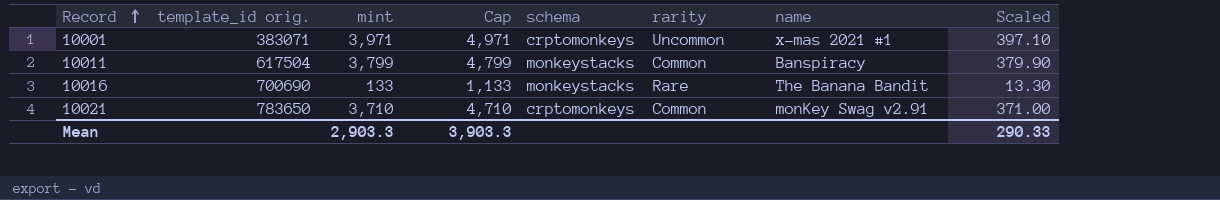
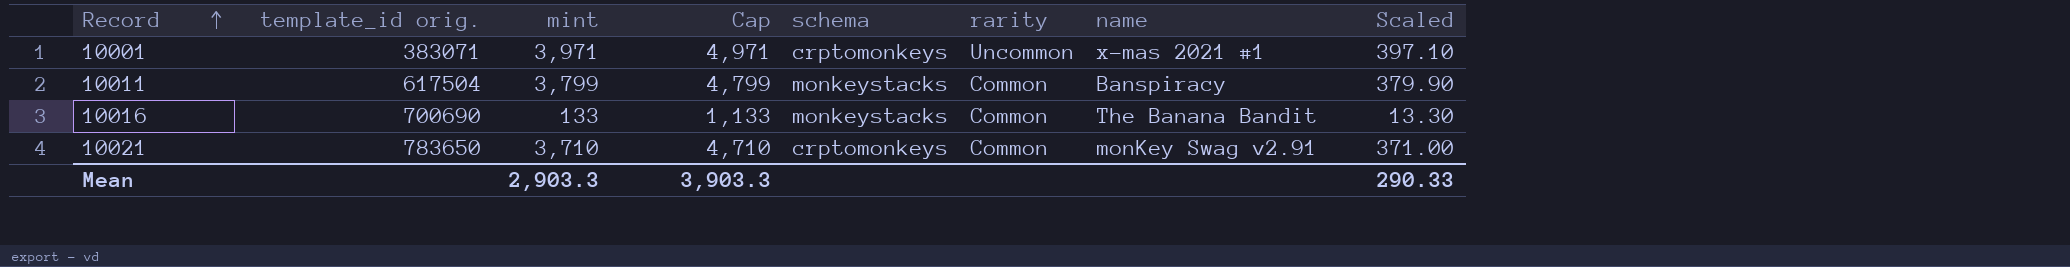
10016 | rarity: Rare -> Common

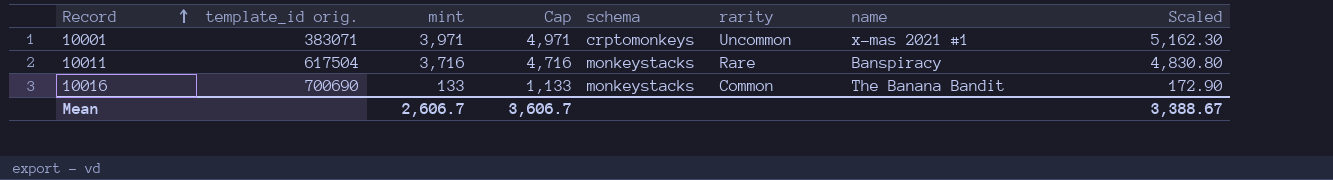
column Scaled | formula: [mint] * 0.1 -> [mint] * 1.3
row 10021: 783650 | 3,710 | 4,710 | crptomonkeys | Common | monKey Swag v2.91 | 371.00 -> none
10011 | mint: 3,799 -> 3,716
10011 | Cap: 4,799 -> 4,716
10011 | rarity: Common -> Rare
Mean | mint: 2,903.3 -> 2,606.7
Mean | Cap: 3,903.3 -> 3,606.7
Mean | Scaled: 290.33 -> 3,388.67

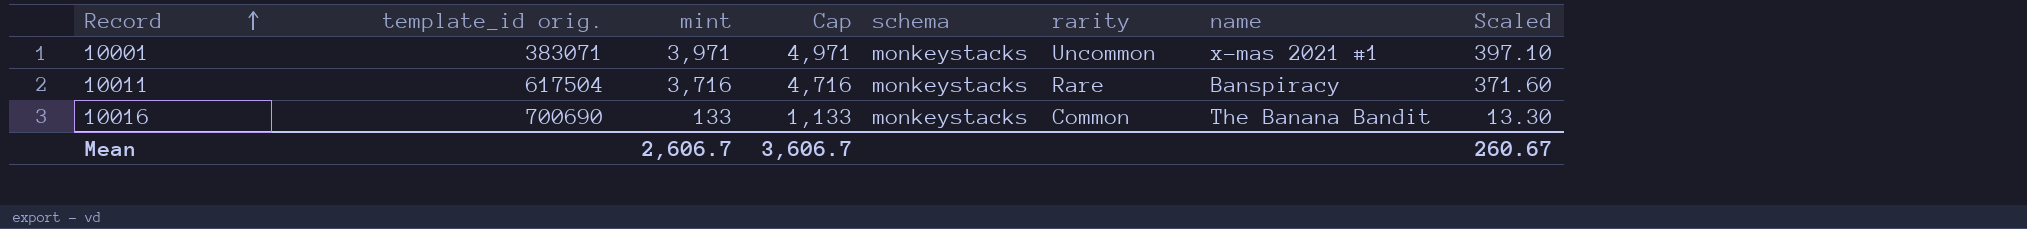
column Scaled | formula: [mint] * 1.3 -> [mint] * 0.1
10001 | schema: crptomonkeys -> monkeystacks
Mean | Scaled: 3,388.67 -> 260.67

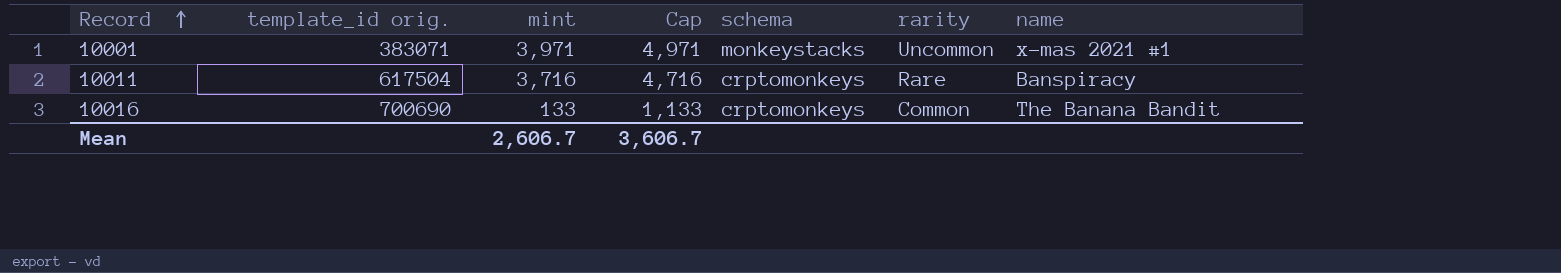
column Scaled | formula: [mint] * 0.1 -> none
10011 | schema: monkeystacks -> crptomonkeys
10016 | schema: monkeystacks -> crptomonkeys

